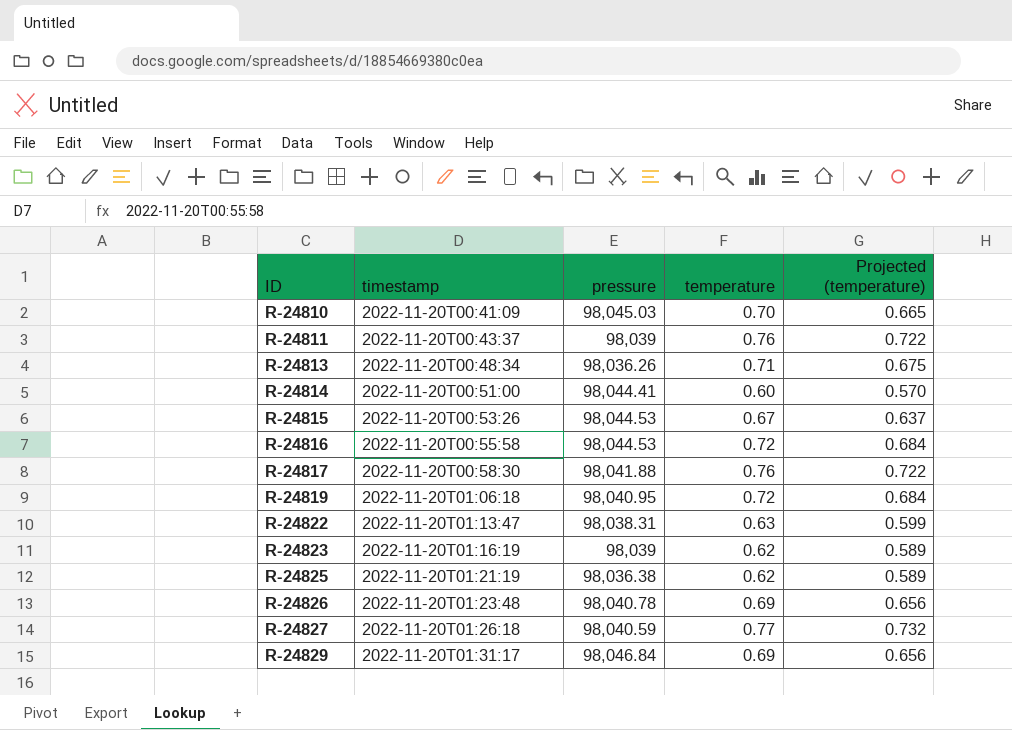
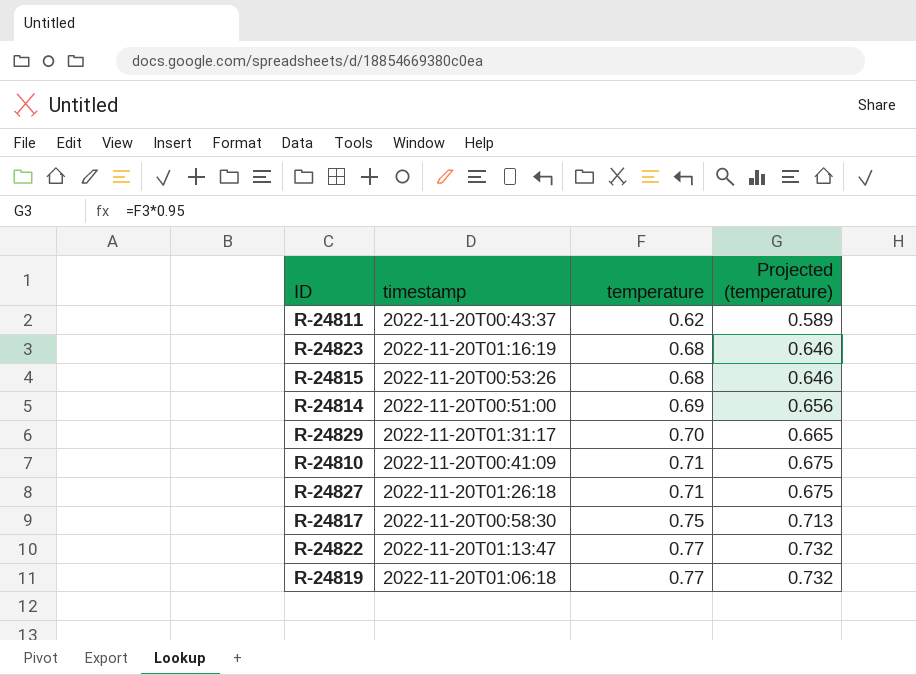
row order: ID ascending -> temperature ascending
column pressure | position: 3 -> none
row R-24813: 2022-11-20T00:48:34 | 98,036.26 | 0.71 | 0.675 -> none
row R-24816: 2022-11-20T00:55:58 | 98,044.53 | 0.72 | 0.684 -> none
row R-24825: 2022-11-20T01:21:19 | 98,036.38 | 0.62 | 0.589 -> none
row R-24826: 2022-11-20T01:23:48 | 98,040.78 | 0.69 | 0.656 -> none
R-24811 | temperature: 0.76 -> 0.62
R-24811 | Projected (temperature): 0.722 -> 0.589
R-24823 | temperature: 0.62 -> 0.68
R-24823 | Projected (temperature): 0.589 -> 0.646
R-24815 | temperature: 0.67 -> 0.68
R-24815 | Projected (temperature): 0.637 -> 0.646
R-24814 | temperature: 0.60 -> 0.69
R-24814 | Projected (temperature): 0.570 -> 0.656
R-24829 | temperature: 0.69 -> 0.70
R-24829 | Projected (temperature): 0.656 -> 0.665
R-24810 | temperature: 0.70 -> 0.71
R-24810 | Projected (temperature): 0.665 -> 0.675
R-24827 | temperature: 0.77 -> 0.71
R-24827 | Projected (temperature): 0.732 -> 0.675
R-24817 | temperature: 0.76 -> 0.75
R-24817 | Projected (temperature): 0.722 -> 0.713
R-24822 | temperature: 0.63 -> 0.77
R-24822 | Projected (temperature): 0.599 -> 0.732
R-24819 | temperature: 0.72 -> 0.77
R-24819 | Projected (temperature): 0.684 -> 0.732

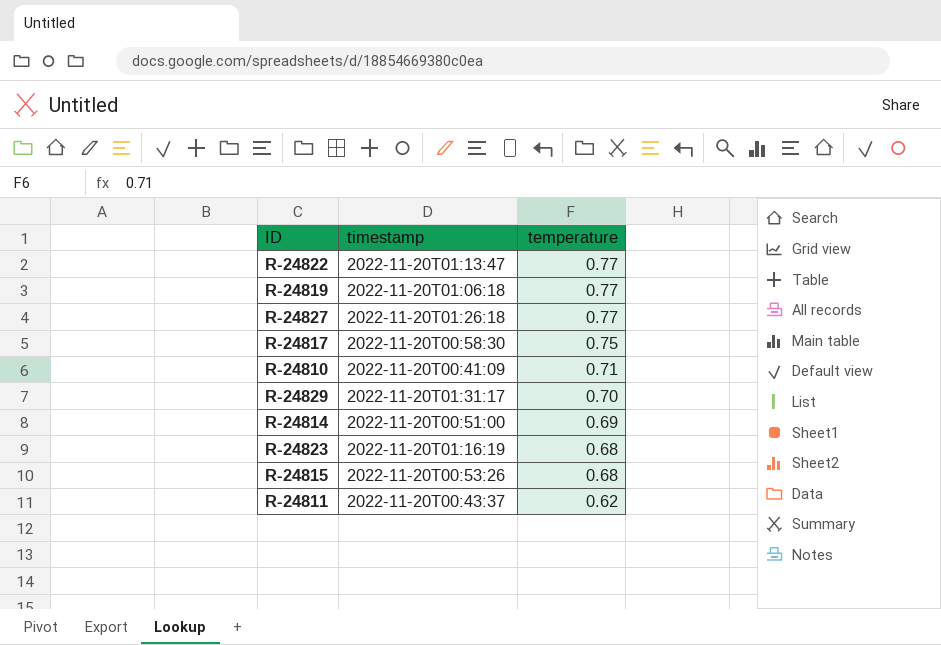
row order: temperature ascending -> temperature descending
column Projected (temperature) | formula: [temperature] * 0.95 -> none
R-24827 | temperature: 0.71 -> 0.77

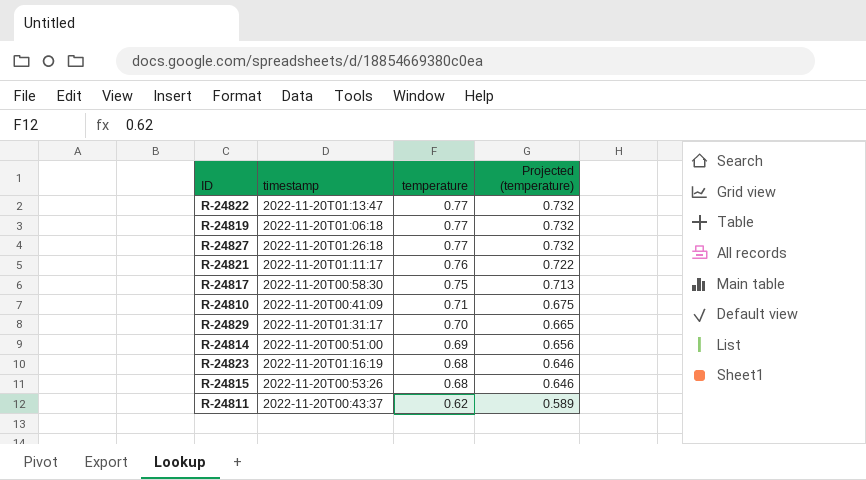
column Projected (temperature) | formula: none -> [temperature] * 0.95
row R-24821: none -> 2022-11-20T01:11:17 | 0.76 | 0.722

